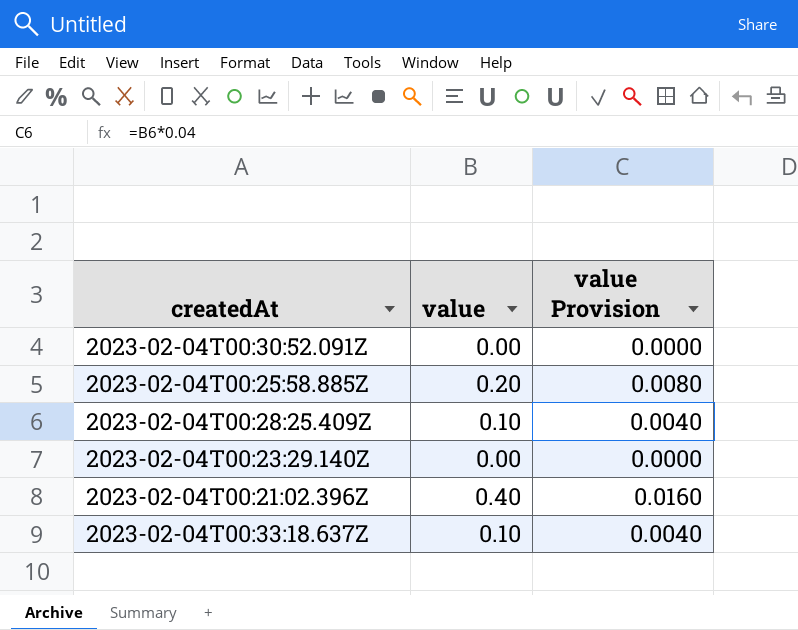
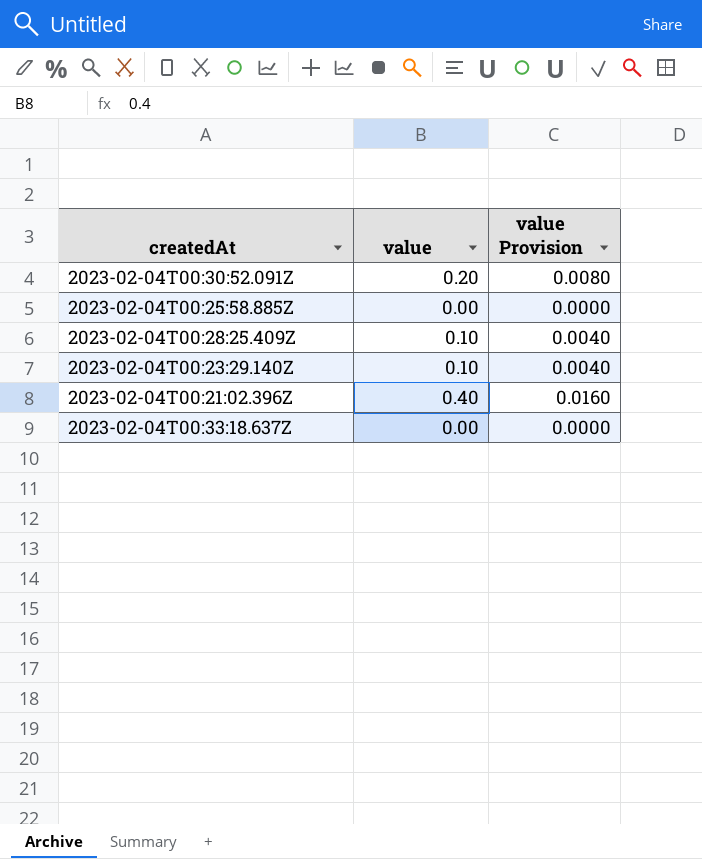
2023-02-04T00:30:52.091Z | value: 0.00 -> 0.20
2023-02-04T00:30:52.091Z | value Provision: 0.0000 -> 0.0080
2023-02-04T00:25:58.885Z | value: 0.20 -> 0.00
2023-02-04T00:25:58.885Z | value Provision: 0.0080 -> 0.0000
2023-02-04T00:23:29.140Z | value: 0.00 -> 0.10
2023-02-04T00:23:29.140Z | value Provision: 0.0000 -> 0.0040
2023-02-04T00:33:18.637Z | value: 0.10 -> 0.00
2023-02-04T00:33:18.637Z | value Provision: 0.0040 -> 0.0000

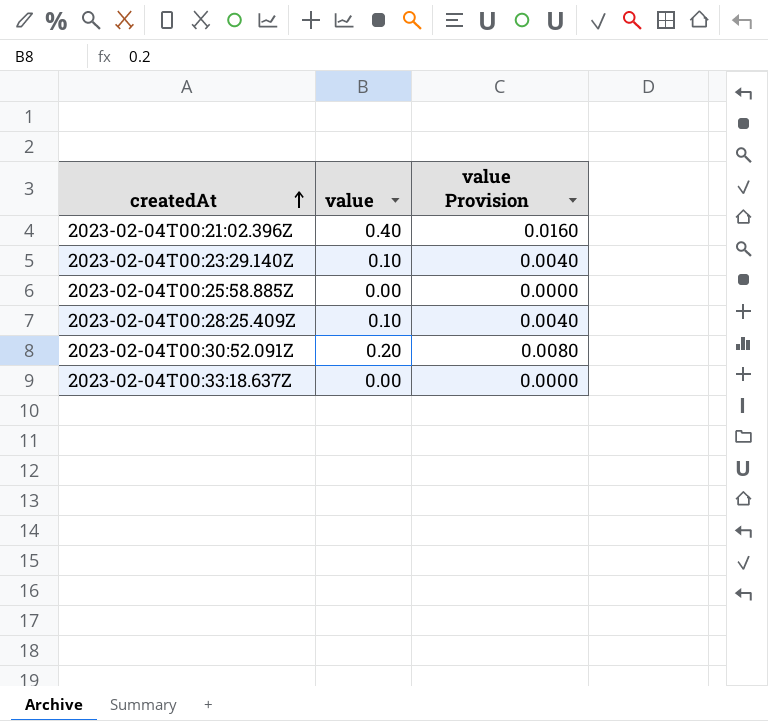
row order: none -> createdAt ascending

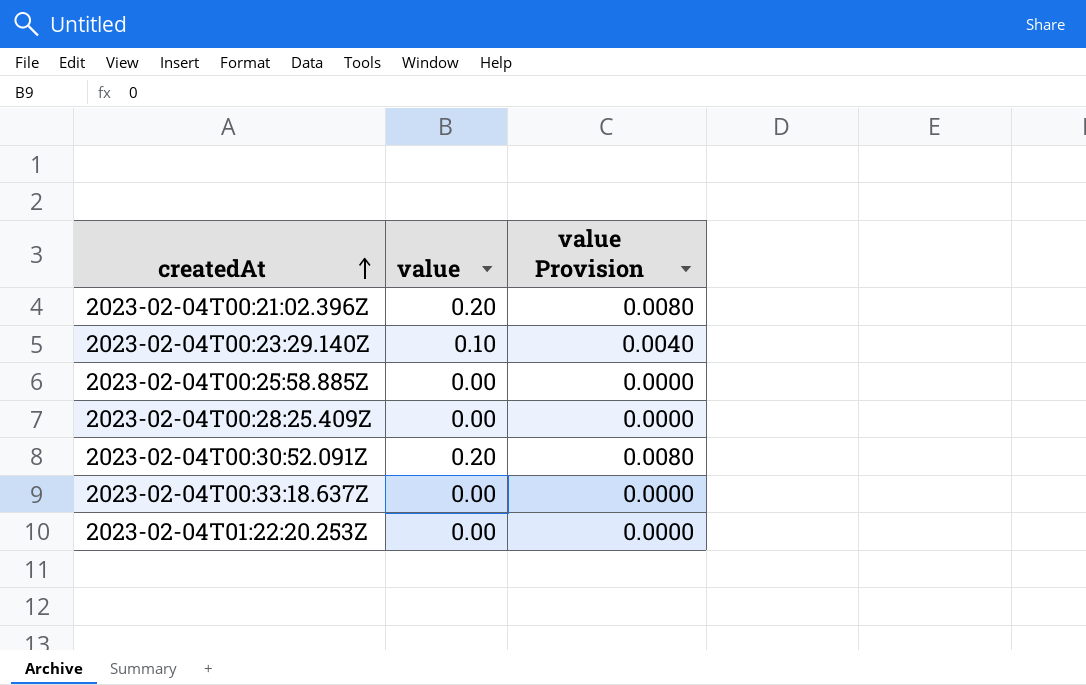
2023-02-04T00:21:02.396Z | value: 0.40 -> 0.20
2023-02-04T00:21:02.396Z | value Provision: 0.0160 -> 0.0080
2023-02-04T00:28:25.409Z | value: 0.10 -> 0.00
2023-02-04T00:28:25.409Z | value Provision: 0.0040 -> 0.0000
row 2023-02-04T01:22:20.253Z: none -> 0.00 | 0.0000

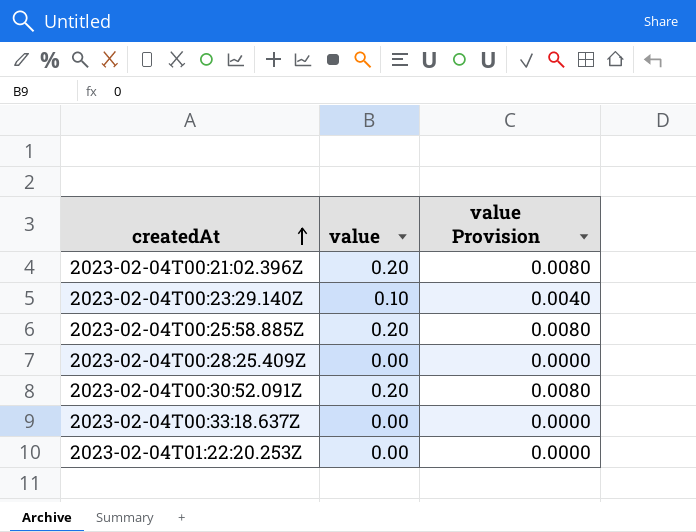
2023-02-04T00:25:58.885Z | value: 0.00 -> 0.20
2023-02-04T00:25:58.885Z | value Provision: 0.0000 -> 0.0080

